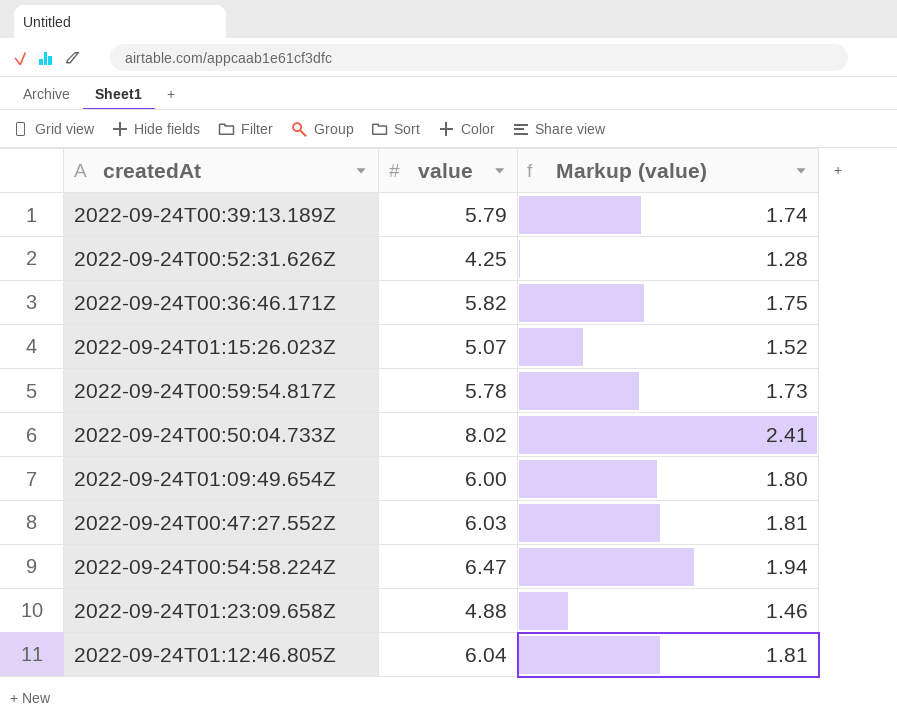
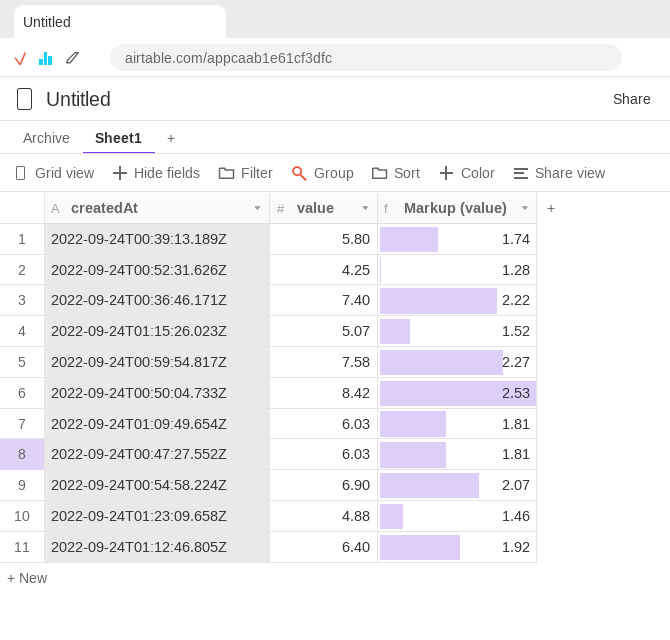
2022-09-24T00:39:13.189Z | value: 5.79 -> 5.80
2022-09-24T00:36:46.171Z | value: 5.82 -> 7.40
2022-09-24T00:36:46.171Z | Markup (value): 1.75 -> 2.22
2022-09-24T00:59:54.817Z | value: 5.78 -> 7.58
2022-09-24T00:59:54.817Z | Markup (value): 1.73 -> 2.27
2022-09-24T00:50:04.733Z | value: 8.02 -> 8.42
2022-09-24T00:50:04.733Z | Markup (value): 2.41 -> 2.53
2022-09-24T01:09:49.654Z | value: 6.00 -> 6.03
2022-09-24T01:09:49.654Z | Markup (value): 1.80 -> 1.81
2022-09-24T00:54:58.224Z | value: 6.47 -> 6.90
2022-09-24T00:54:58.224Z | Markup (value): 1.94 -> 2.07
2022-09-24T01:12:46.805Z | value: 6.04 -> 6.40
2022-09-24T01:12:46.805Z | Markup (value): 1.81 -> 1.92

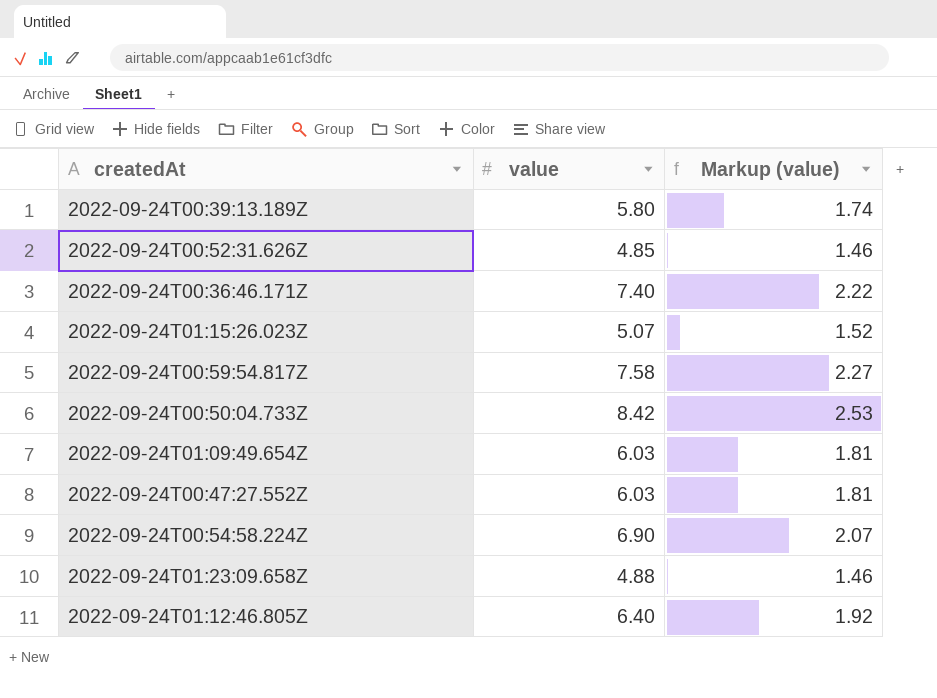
2022-09-24T00:52:31.626Z | value: 4.25 -> 4.85
2022-09-24T00:52:31.626Z | Markup (value): 1.28 -> 1.46

